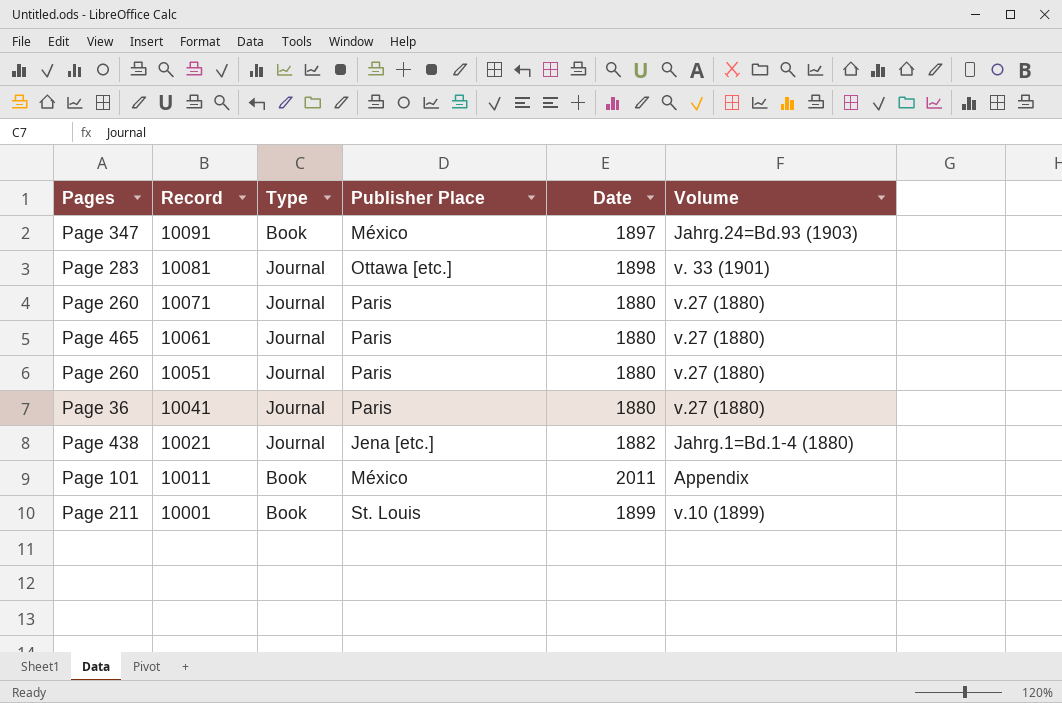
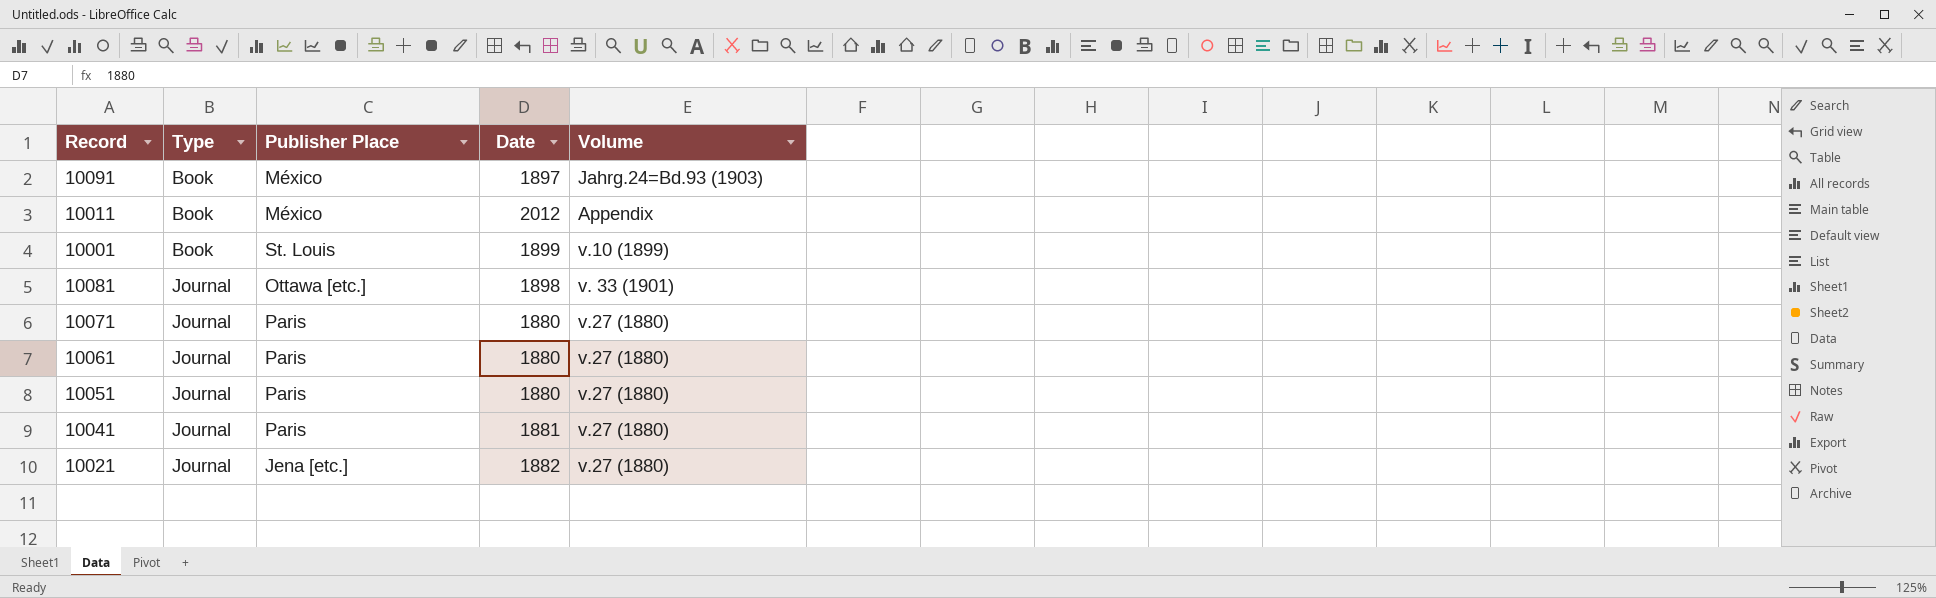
row order: Record descending -> Type ascending
column Pages | position: 1 -> none
10011 | Date: 2011 -> 2012
10041 | Date: 1880 -> 1881
10021 | Volume: Jahrg.1=Bd.1-4 (1880) -> v.27 (1880)

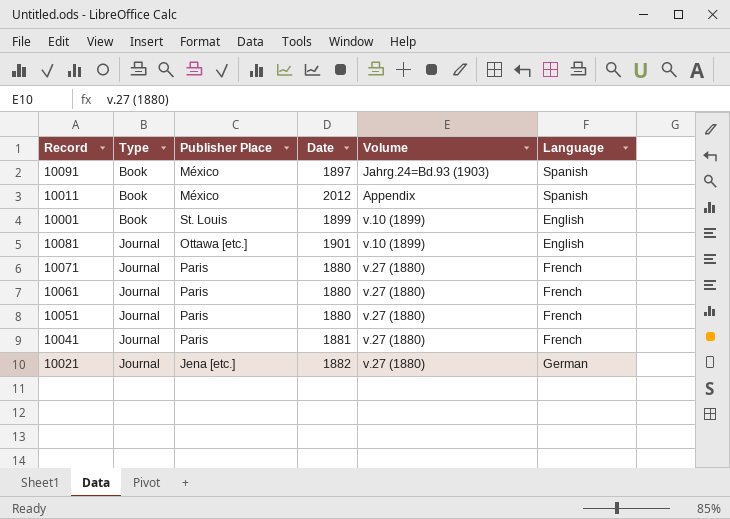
column Language | position: none -> 6
10081 | Date: 1898 -> 1901
10081 | Volume: v. 33 (1901) -> v.10 (1899)

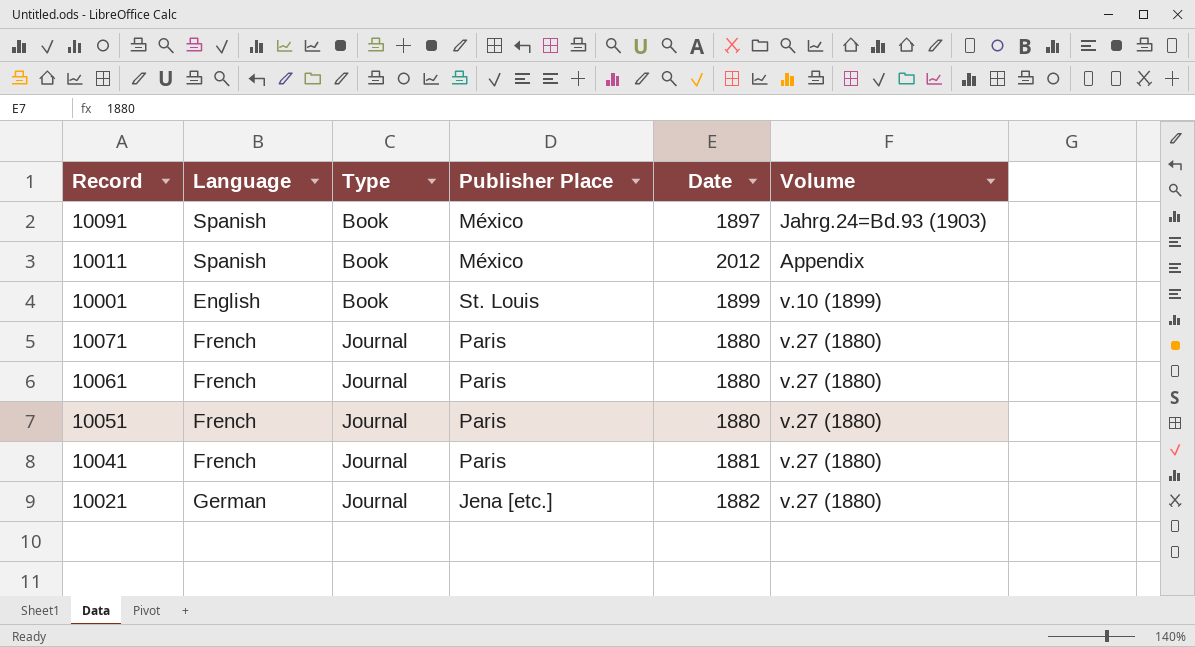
column Language | position: 6 -> 2
row 10081: Journal | Ottawa [etc.] | 1901 | v.10 (1899) | English -> none

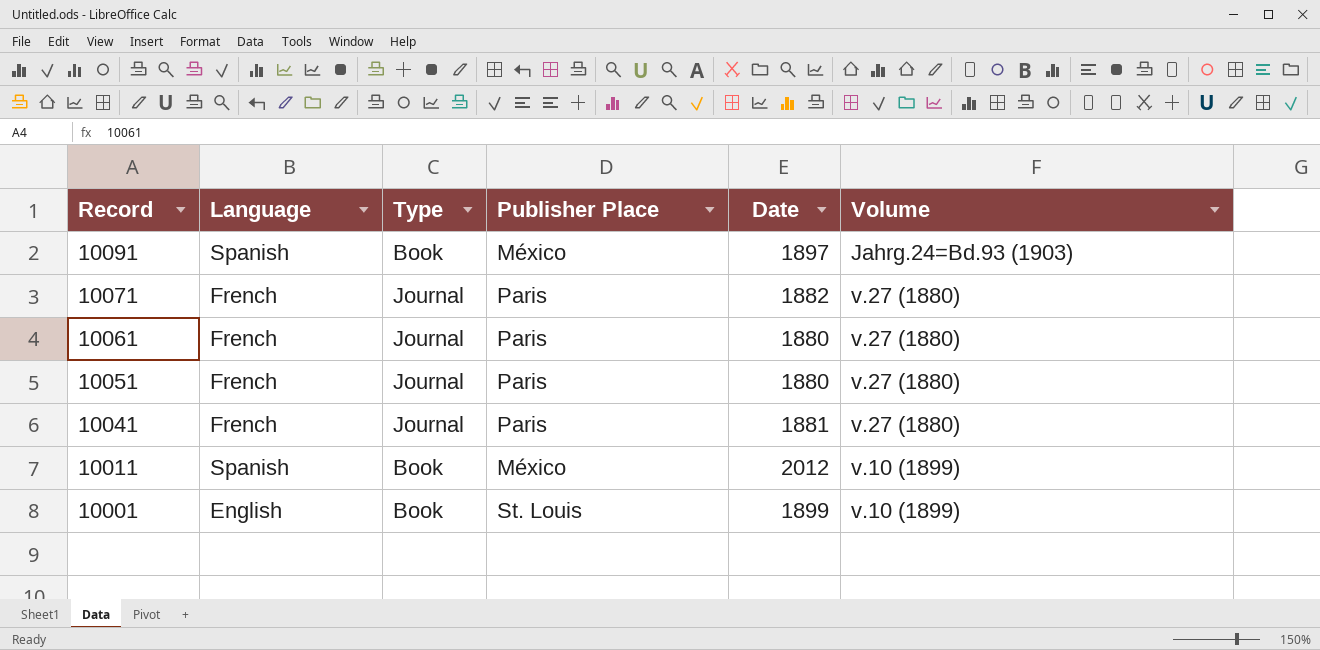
row order: Type ascending -> Record descending
row 10021: German | Journal | Jena [etc.] | 1882 | v.27 (1880) -> none
10071 | Date: 1880 -> 1882
10011 | Volume: Appendix -> v.10 (1899)

